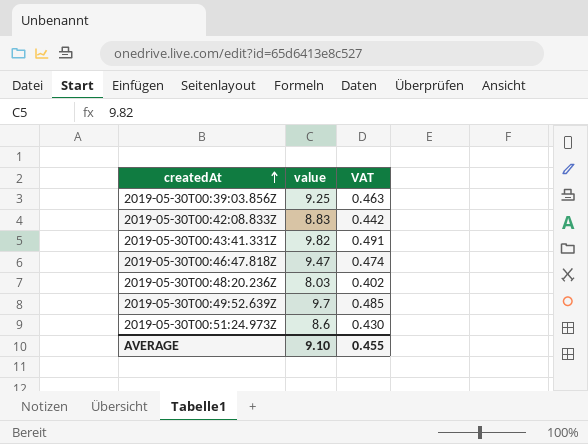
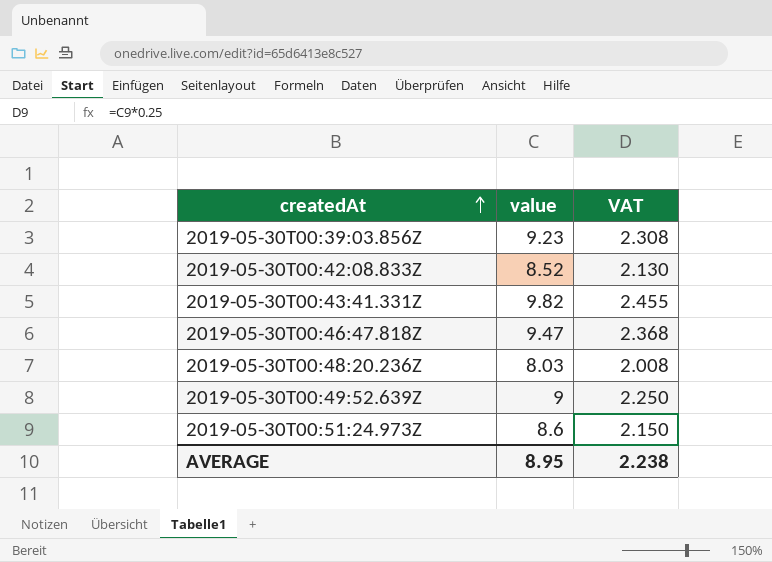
column VAT | formula: [value] * 0.05 -> [value] * 0.25
2019-05-30T00:39:03.856Z | value: 9.25 -> 9.23
2019-05-30T00:42:08.833Z | value: 8.83 -> 8.52
2019-05-30T00:49:52.639Z | value: 9.7 -> 9
AVERAGE | value: 9.10 -> 8.95
AVERAGE | VAT: 0.455 -> 2.238

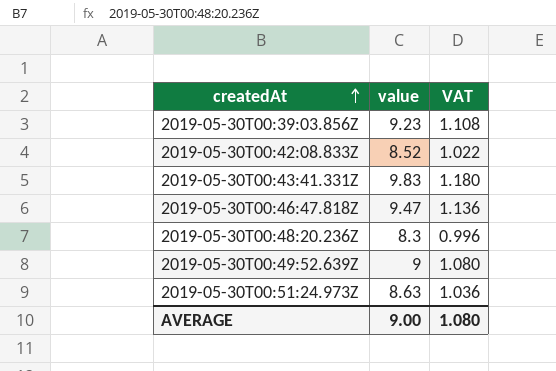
column VAT | formula: [value] * 0.25 -> [value] * 0.12
2019-05-30T00:43:41.331Z | value: 9.82 -> 9.83
2019-05-30T00:48:20.236Z | value: 8.03 -> 8.3
2019-05-30T00:51:24.973Z | value: 8.6 -> 8.63
AVERAGE | value: 8.95 -> 9.00
AVERAGE | VAT: 2.238 -> 1.080

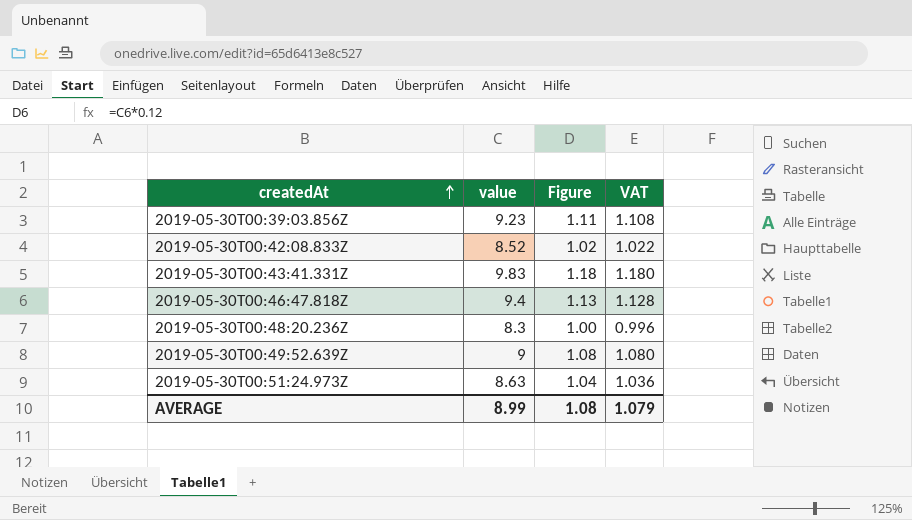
column Figure | formula: none -> [value] * 0.12
2019-05-30T00:46:47.818Z | value: 9.47 -> 9.4
2019-05-30T00:46:47.818Z | VAT: 1.136 -> 1.128
AVERAGE | value: 9.00 -> 8.99
AVERAGE | VAT: 1.080 -> 1.079

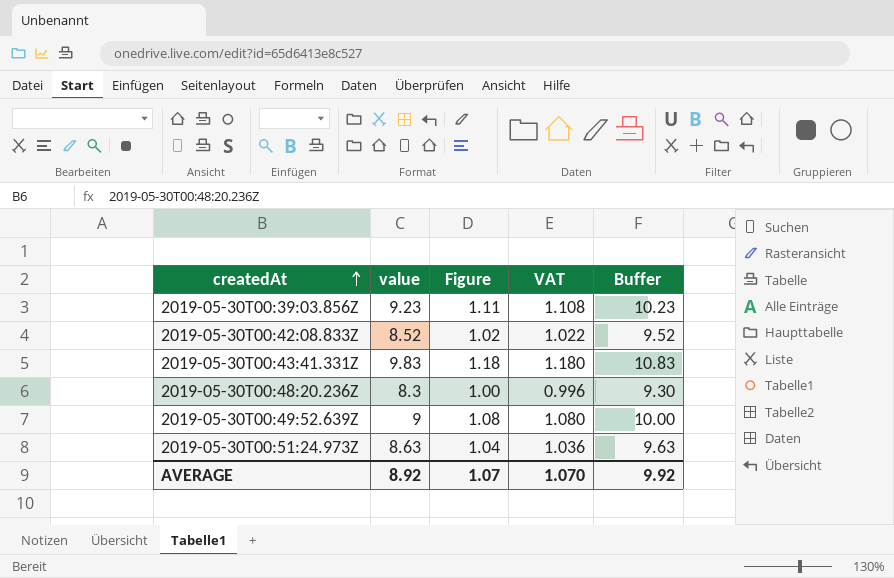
column Buffer | formula: none -> [value] + 1
row 2019-05-30T00:46:47.818Z: 9.4 | 1.13 | 1.128 -> none
AVERAGE | value: 8.99 -> 8.92
AVERAGE | Figure: 1.08 -> 1.07
AVERAGE | VAT: 1.079 -> 1.070

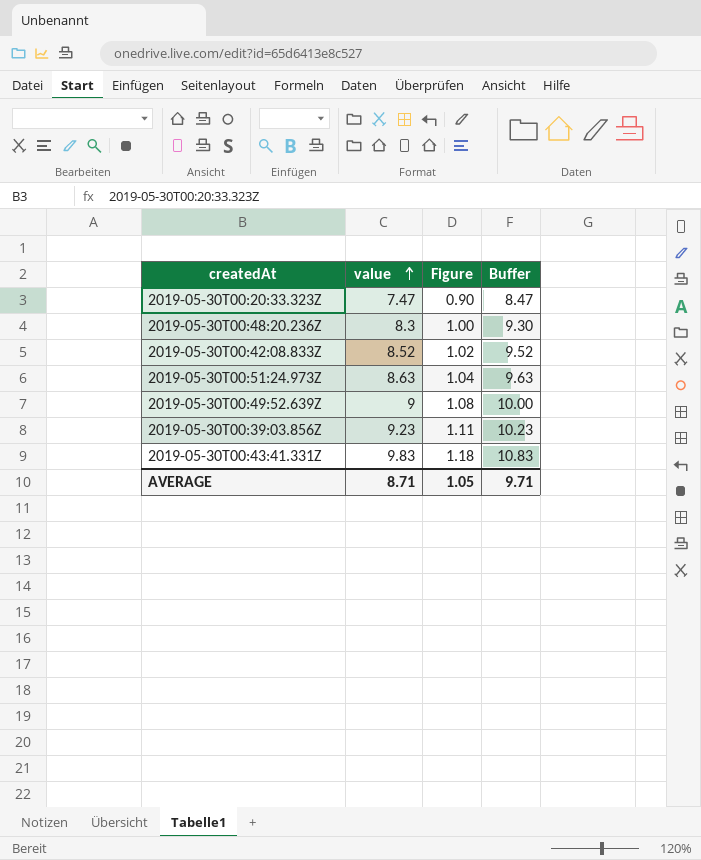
row order: createdAt ascending -> value ascending
column VAT | formula: [value] * 0.12 -> none
row 2019-05-30T00:20:33.323Z: none -> 7.47 | 0.90 | 8.47
AVERAGE | value: 8.92 -> 8.71
AVERAGE | Figure: 1.07 -> 1.05
AVERAGE | Buffer: 9.92 -> 9.71

